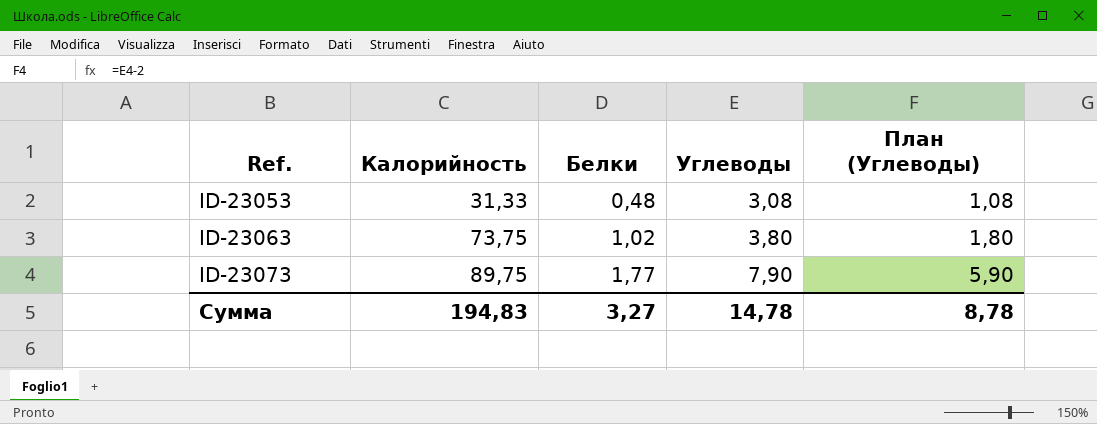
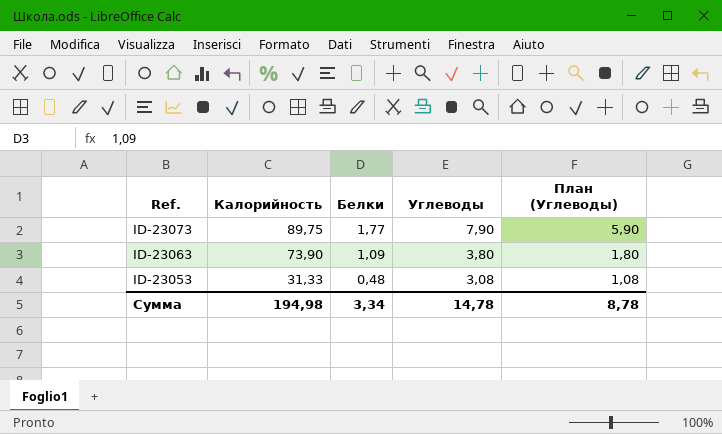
row order: Ref. ascending -> Ref. descending
ID-23063 | Калорийность: 73,75 -> 73,90
ID-23063 | Белки: 1,02 -> 1,09
Сумма | Калорийность: 194,83 -> 194,98
Сумма | Белки: 3,27 -> 3,34

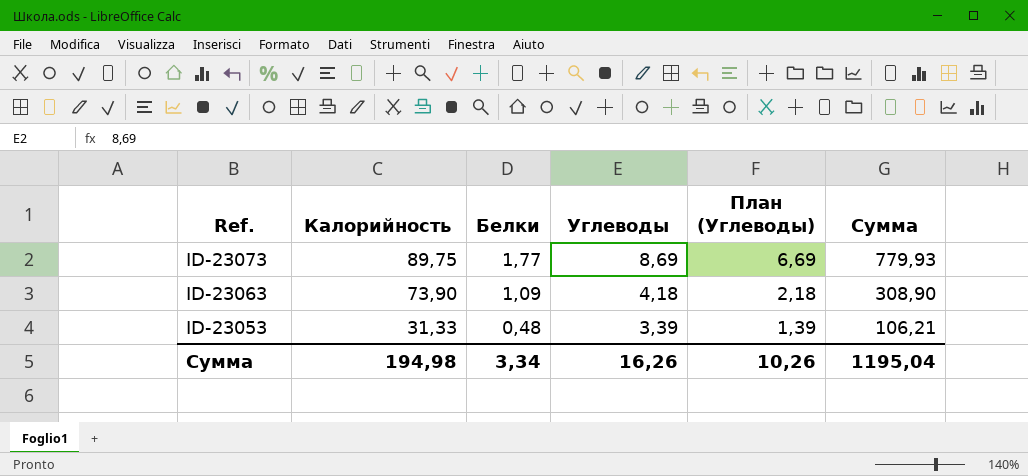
column Сумма | formula: none -> [Калорийность] * [Углеводы]
ID-23073 | Углеводы: 7,90 -> 8,69
ID-23073 | План (Углеводы): 5,90 -> 6,69
ID-23063 | Углеводы: 3,80 -> 4,18
ID-23063 | План (Углеводы): 1,80 -> 2,18
ID-23053 | Углеводы: 3,08 -> 3,39
ID-23053 | План (Углеводы): 1,08 -> 1,39
Сумма | Углеводы: 14,78 -> 16,26
Сумма | План (Углеводы): 8,78 -> 10,26

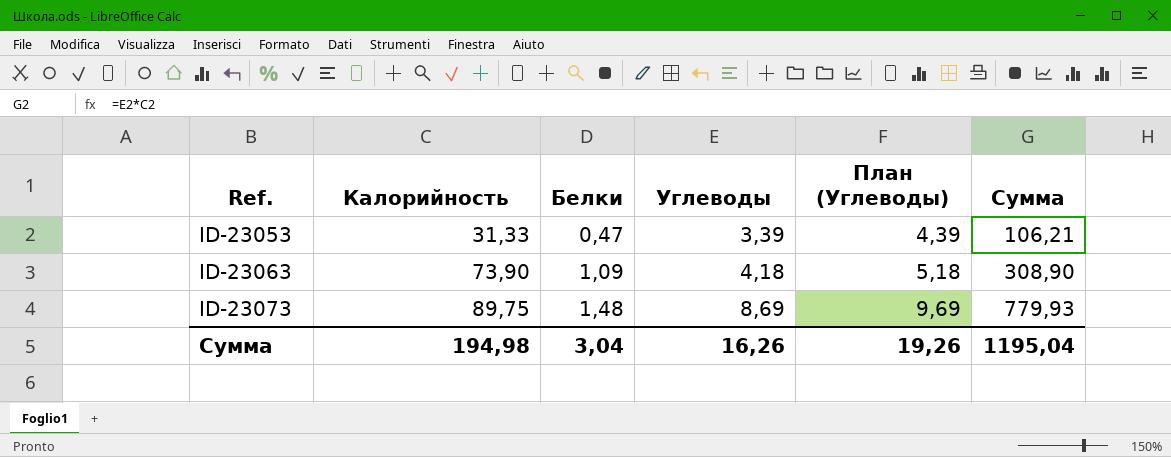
row order: Ref. descending -> Ref. ascending
column План (Углеводы) | formula: [Углеводы] - 2 -> [Углеводы] + 1
ID-23053 | Белки: 0,48 -> 0,47
ID-23073 | Белки: 1,77 -> 1,48
Сумма | Белки: 3,34 -> 3,04
Сумма | План (Углеводы): 10,26 -> 19,26

